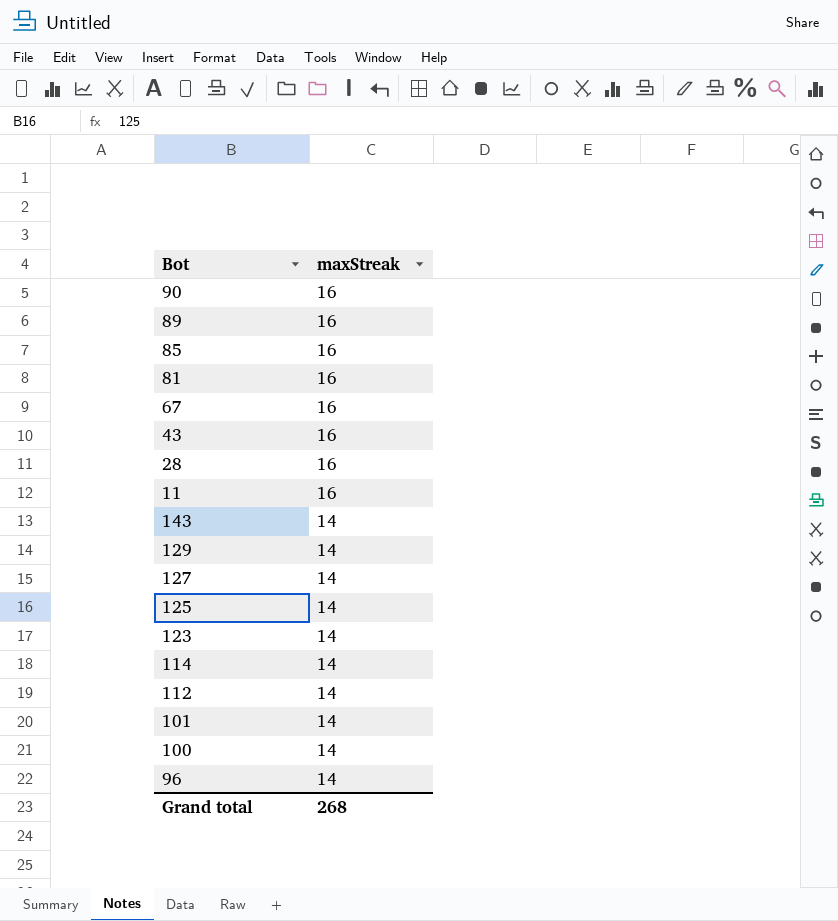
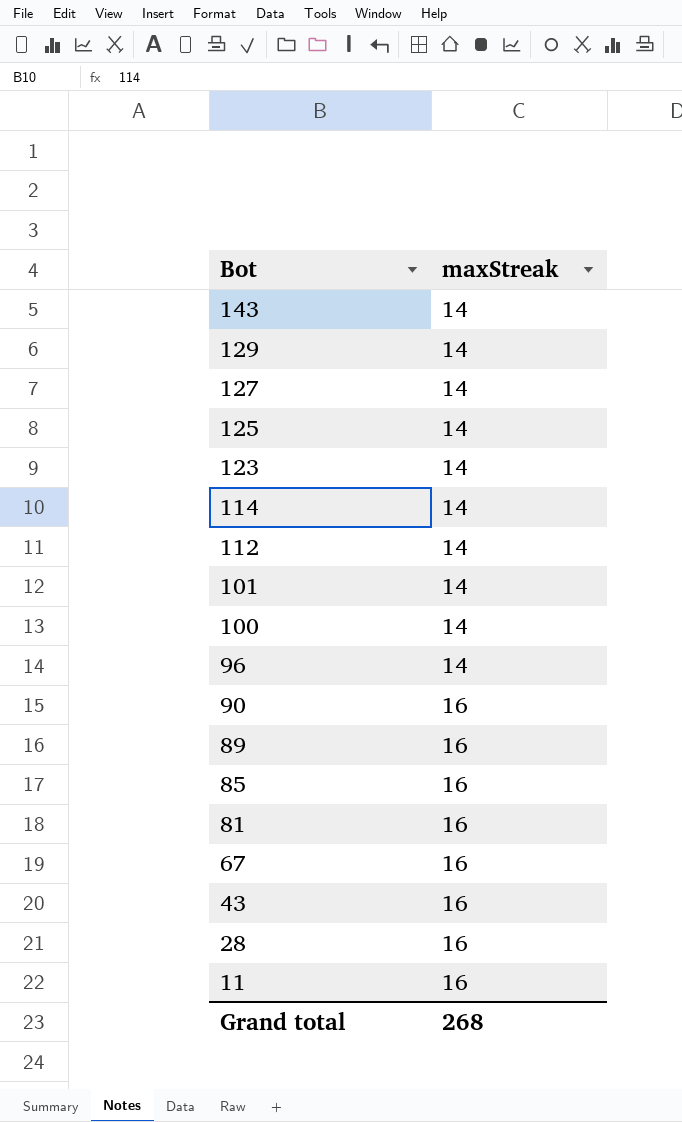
row order: maxStreak descending -> Bot descending

